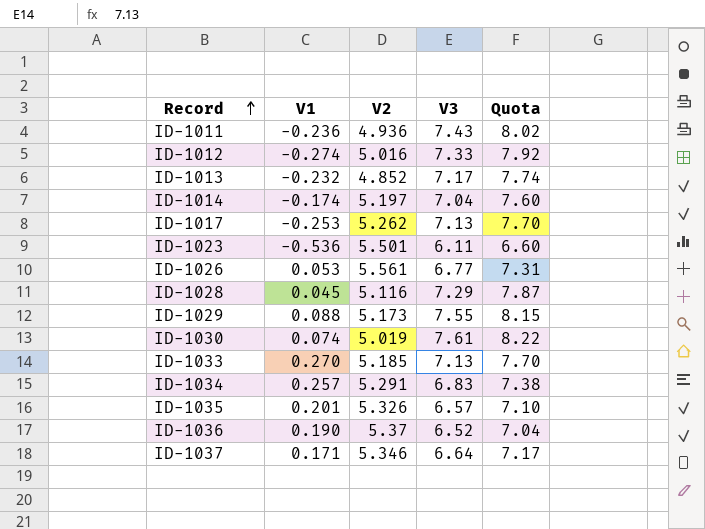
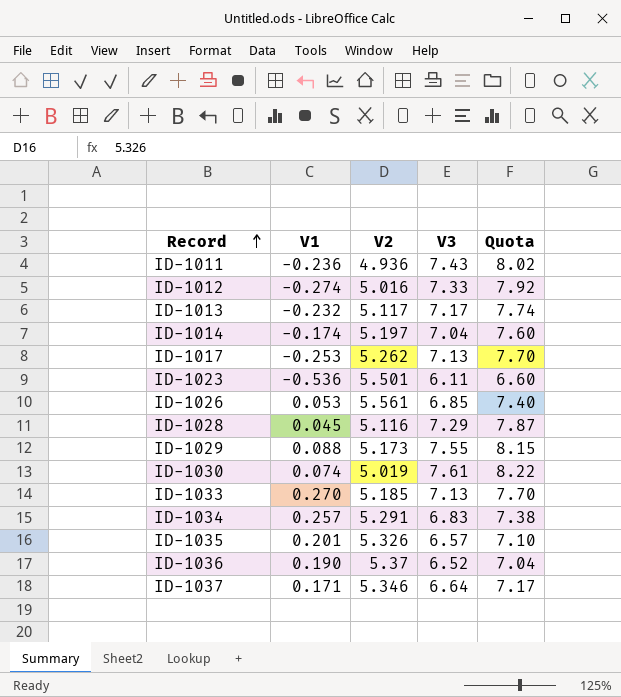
ID-1013 | V2: 4.852 -> 5.117
ID-1026 | V3: 6.77 -> 6.85
ID-1026 | Quota: 7.31 -> 7.40

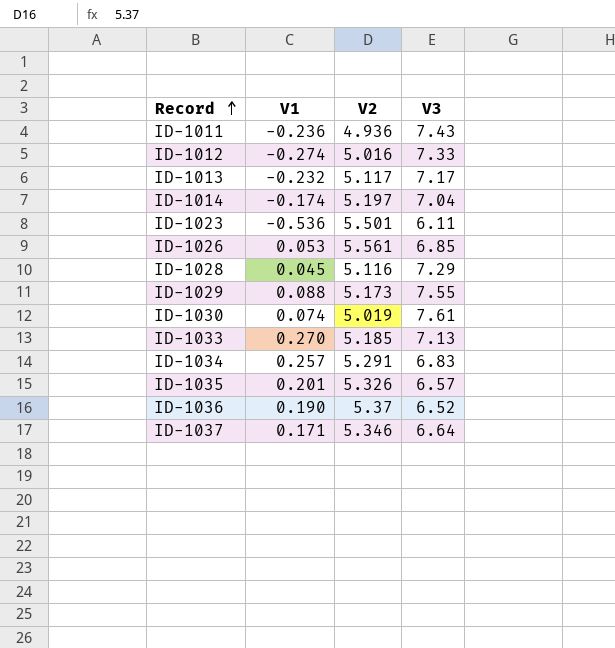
column Quota | formula: [V3] * 1.08 -> none
row ID-1017: -0.253 | 5.262 | 7.13 | 7.70 -> none

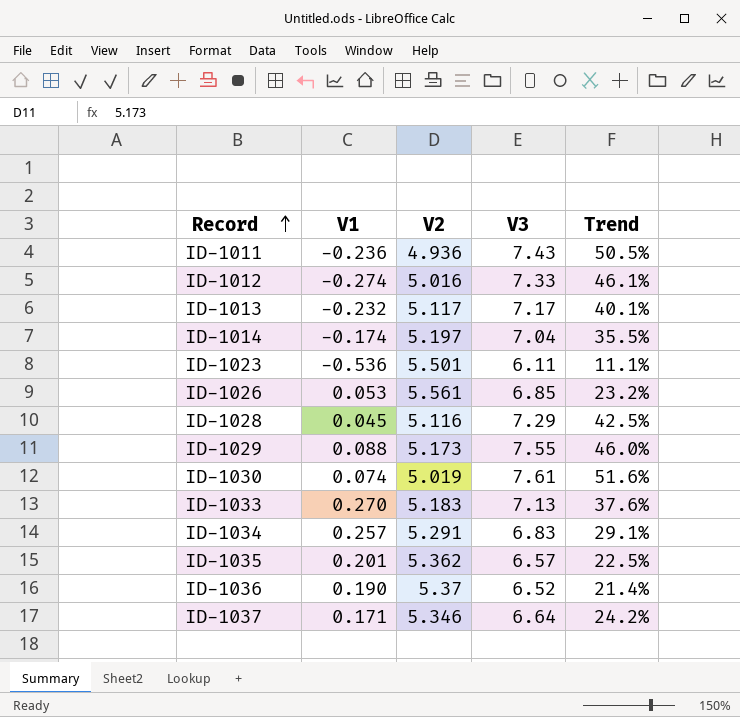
column Trend | formula: none -> ([V3] - [V2]) / [V2]
ID-1033 | V2: 5.185 -> 5.183
ID-1035 | V2: 5.326 -> 5.362

